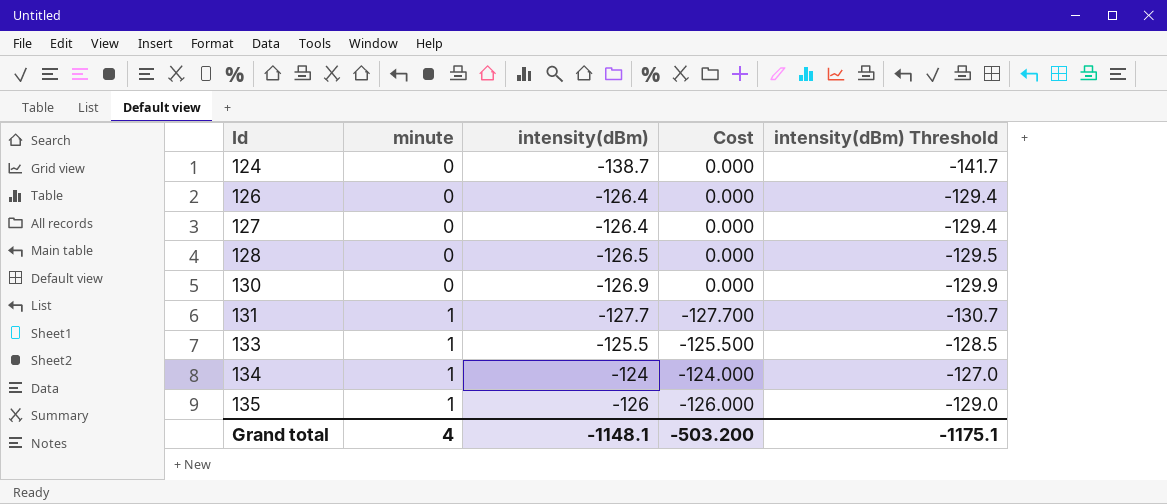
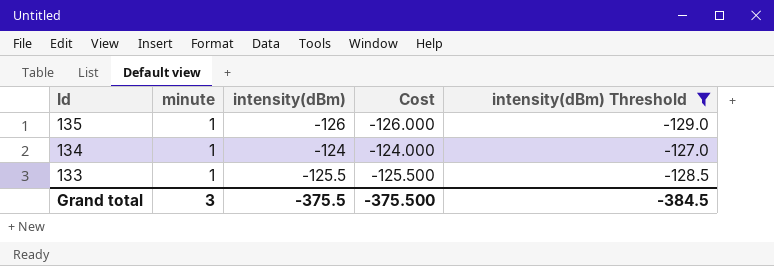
filter: none -> intensity(dBm) Threshold >= -129.0
row order: Id ascending -> Id descending
Grand total | minute: 4 -> 3
Grand total | intensity(dBm): -1148.1 -> -375.5
Grand total | Cost: -503.200 -> -375.500
Grand total | intensity(dBm) Threshold: -1175.1 -> -384.5

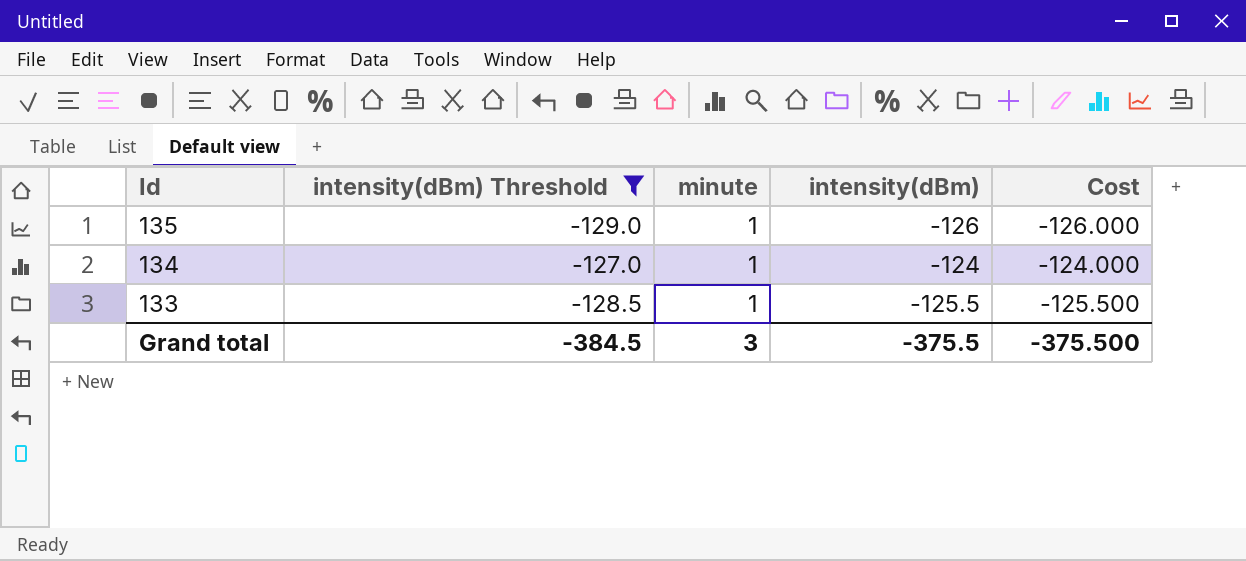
column intensity(dBm) Threshold | position: 5 -> 2

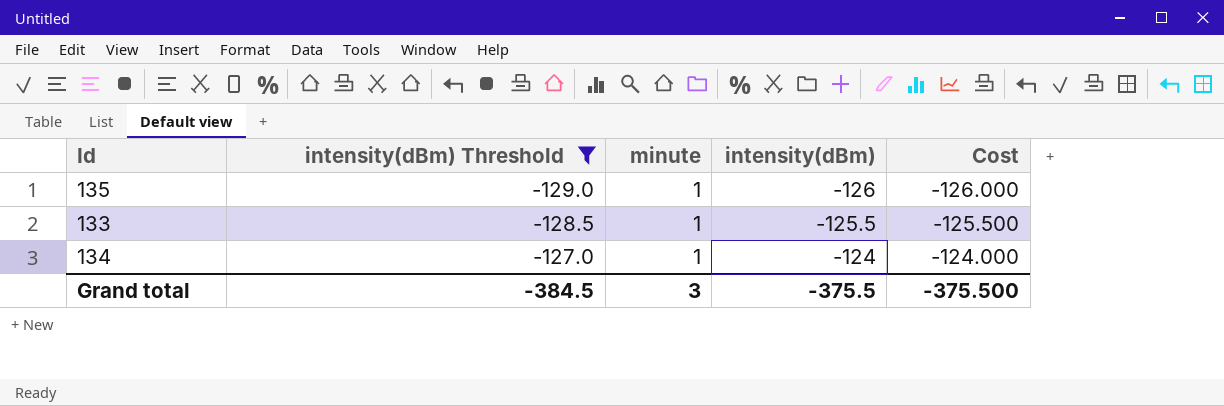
row order: Id descending -> intensity(dBm) Threshold ascending

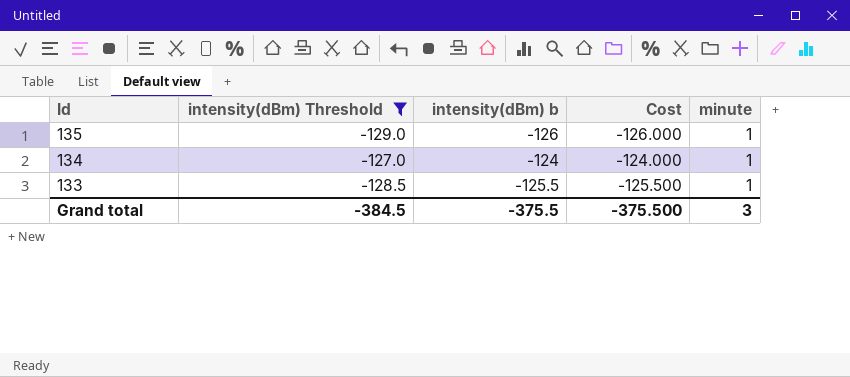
row order: intensity(dBm) Threshold ascending -> Id descending
column name: intensity(dBm) -> intensity(dBm) b
column minute | position: 3 -> 5

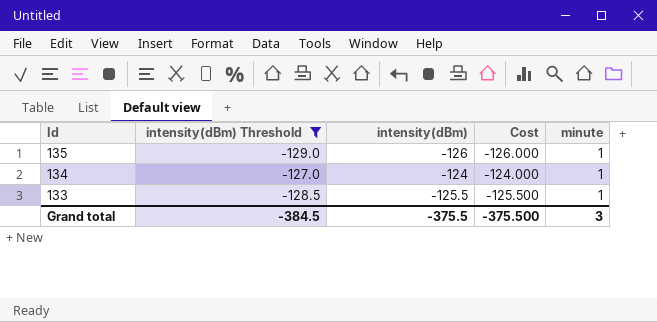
column name: intensity(dBm) b -> intensity(dBm)

